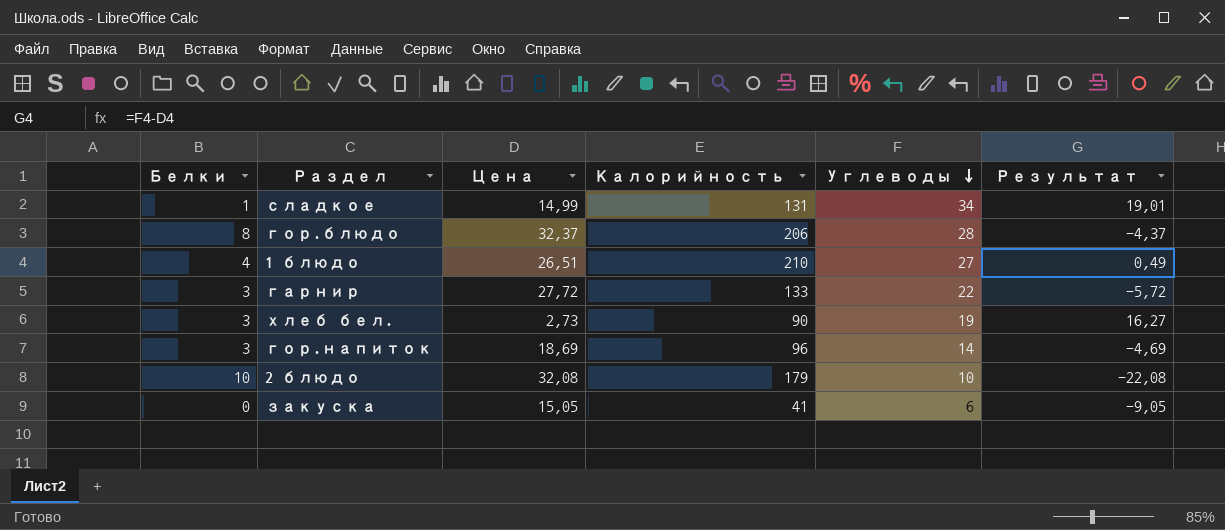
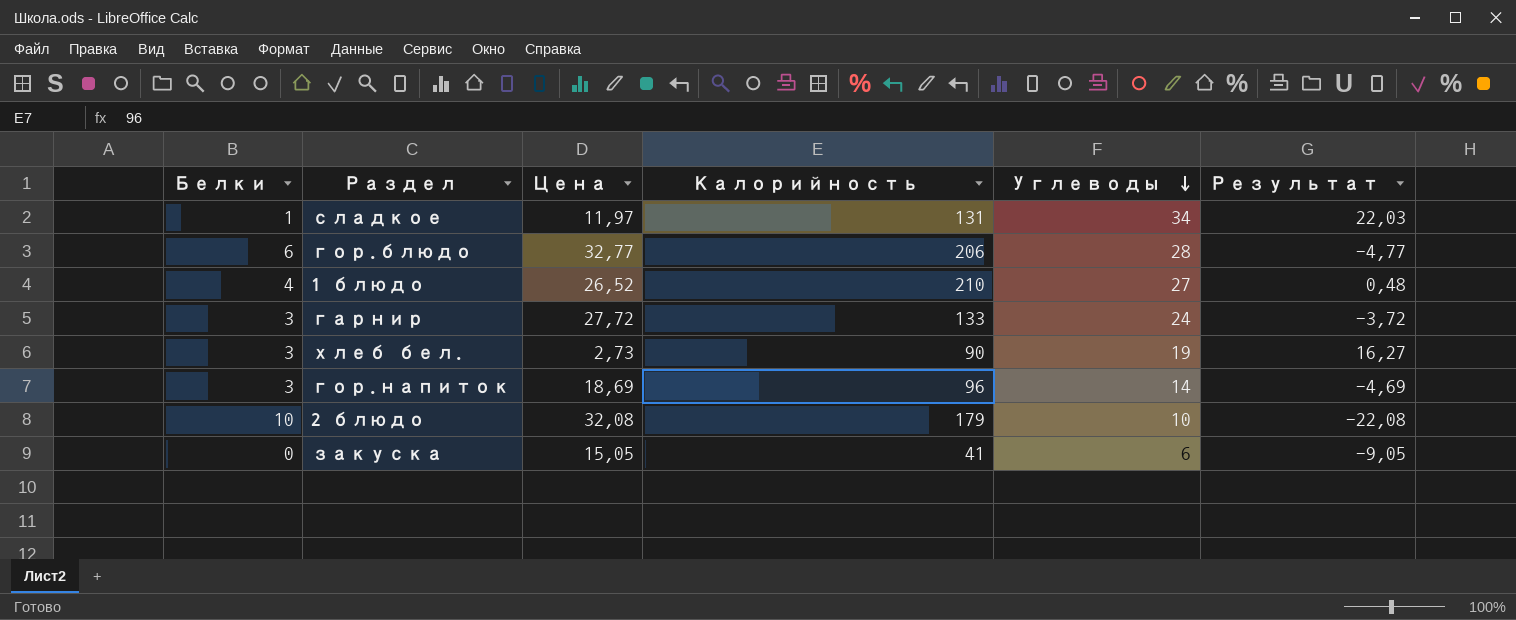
сладкое | Цена: 14,99 -> 11,97
сладкое | Результат: 19,01 -> 22,03
гор.блюдо | Белки: 8 -> 6
гор.блюдо | Цена: 32,37 -> 32,77
гор.блюдо | Результат: -4,37 -> -4,77
1 блюдо | Цена: 26,51 -> 26,52
1 блюдо | Результат: 0,49 -> 0,48
гарнир | Углеводы: 22 -> 24
гарнир | Результат: -5,72 -> -3,72

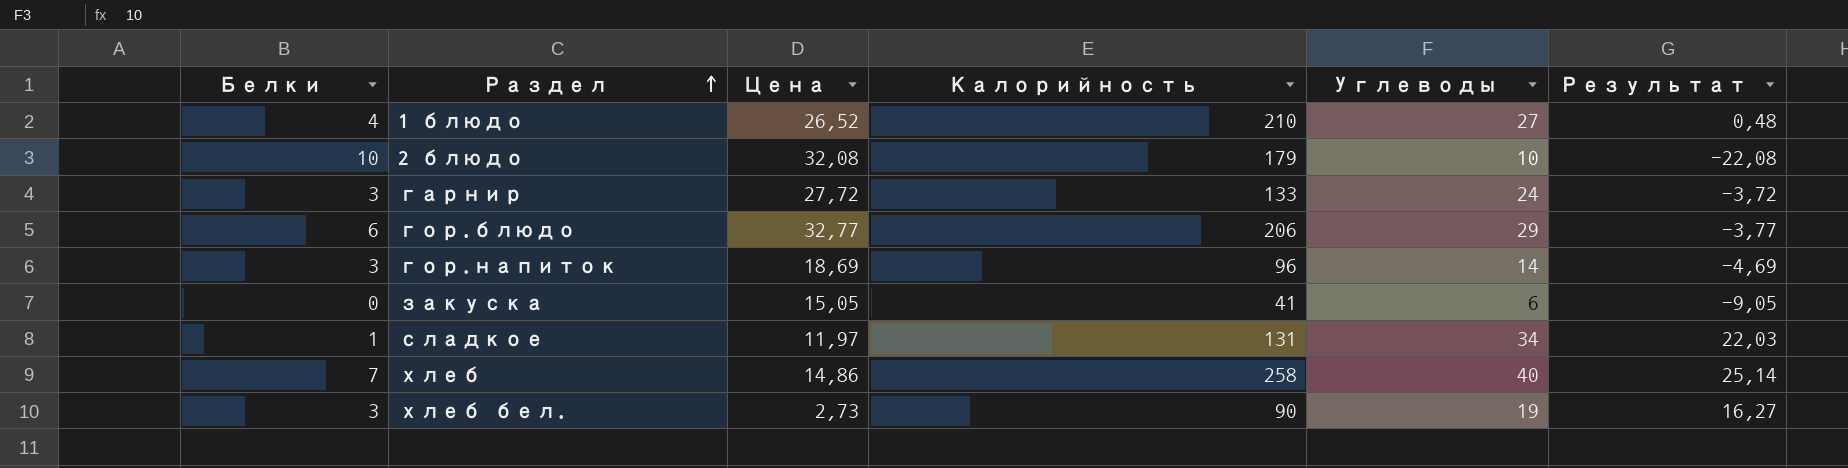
row order: Углеводы descending -> Раздел ascending
гор.блюдо | Углеводы: 28 -> 29
гор.блюдо | Результат: -4,77 -> -3,77
row хлеб: none -> 7 | 14,86 | 258 | 40 | 25,14

